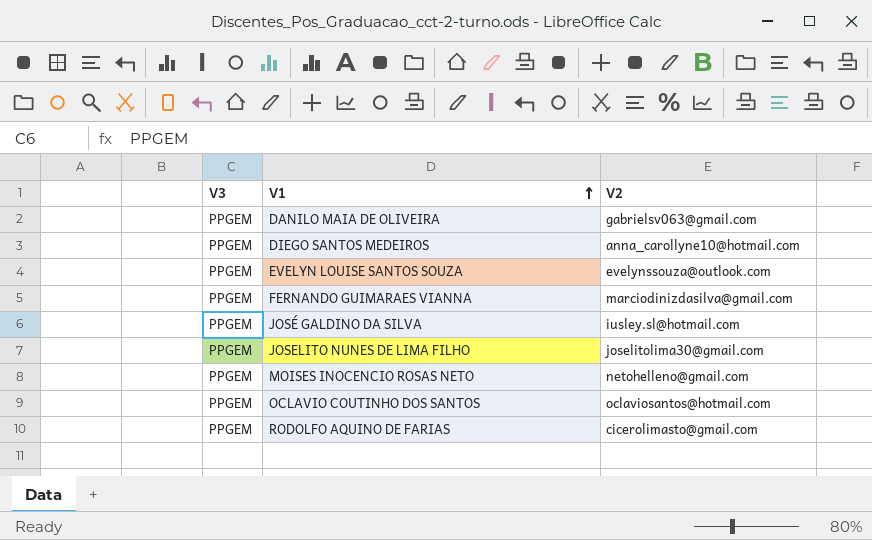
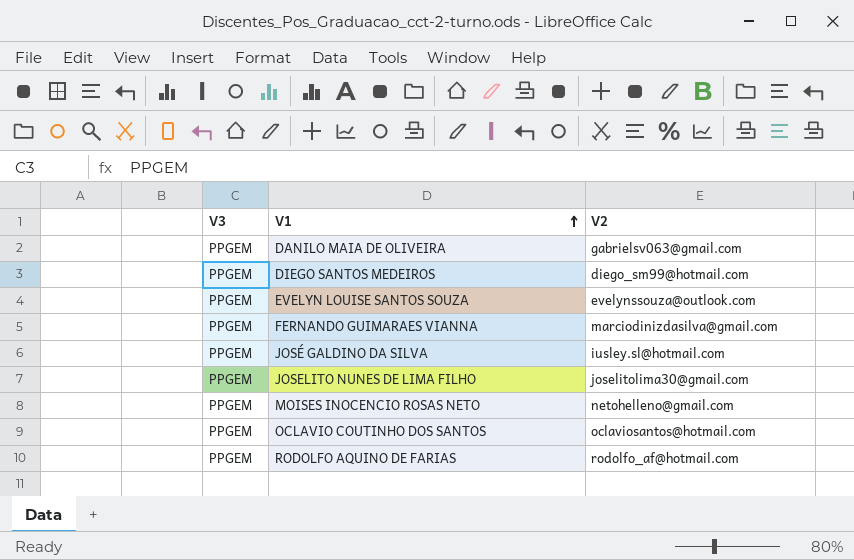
DIEGO SANTOS MEDEIROS | V2: anna_carollyne10@hotmail.com -> diego_sm99@hotmail.com
RODOLFO AQUINO DE FARIAS | V2: cicerolimasto@gmail.com -> rodolfo_af@hotmail.com

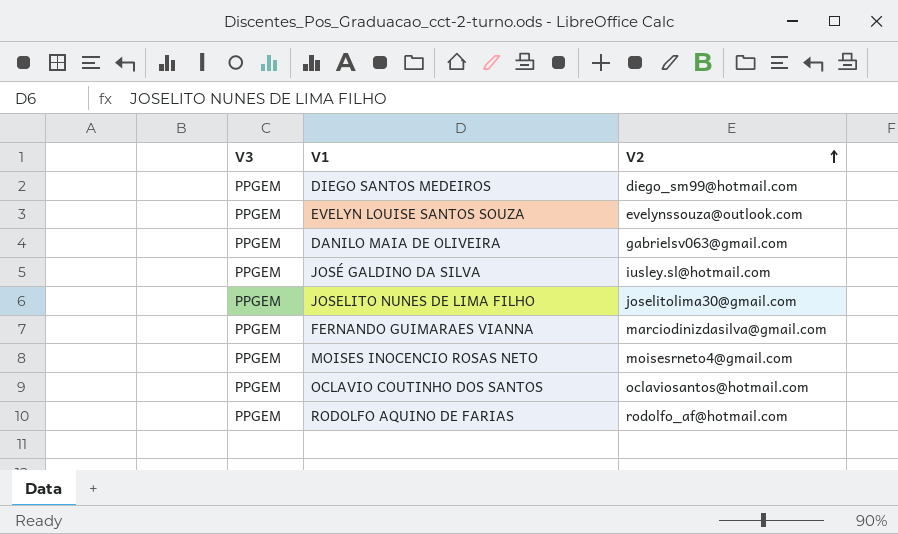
row order: V1 ascending -> V2 ascending
MOISES INOCENCIO ROSAS NETO | V2: netohelleno@gmail.com -> moisesrneto4@gmail.com

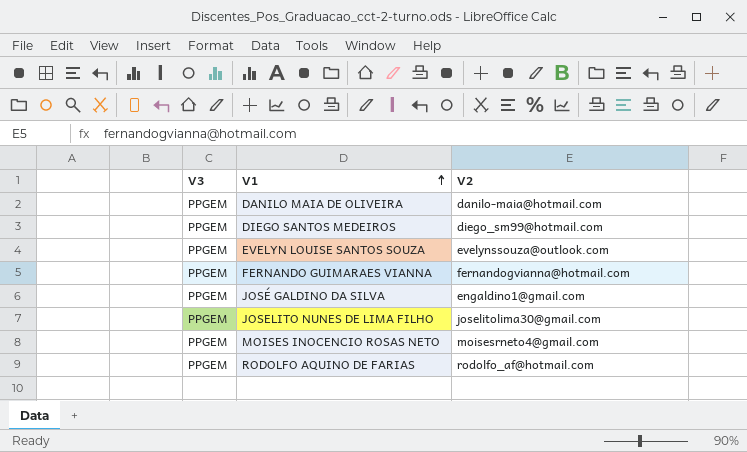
row order: V2 ascending -> V1 ascending
row OCLAVIO COUTINHO DOS SANTOS: PPGEM | oclaviosantos@hotmail.com -> none
DANILO MAIA DE OLIVEIRA | V2: gabrielsv063@gmail.com -> danilo-maia@hotmail.com
FERNANDO GUIMARAES VIANNA | V2: marciodinizdasilva@gmail.com -> fernandogvianna@hotmail.com
JOSÉ GALDINO DA SILVA | V2: iusley.sl@hotmail.com -> engaldino1@gmail.com

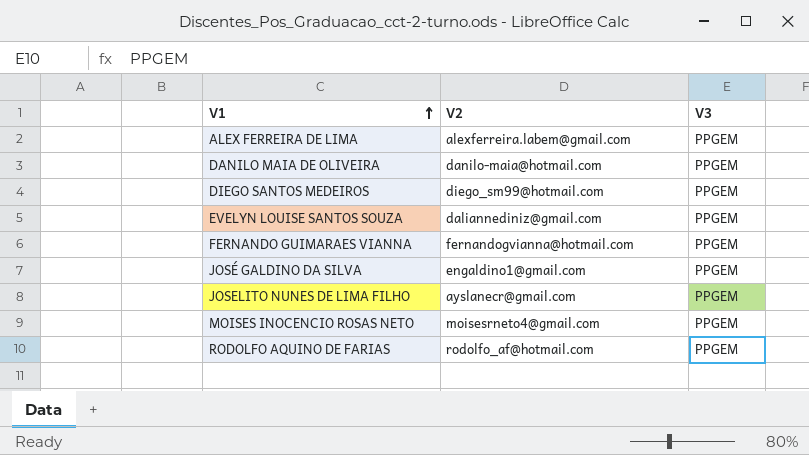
column V3 | position: 1 -> 3
row ALEX FERREIRA DE LIMA: none -> alexferreira.labem@gmail.com | PPGEM
EVELYN LOUISE SANTOS SOUZA | V2: evelynssouza@outlook.com -> daliannediniz@gmail.com
JOSELITO NUNES DE LIMA FILHO | V2: joselitolima30@gmail.com -> ayslanecr@gmail.com

